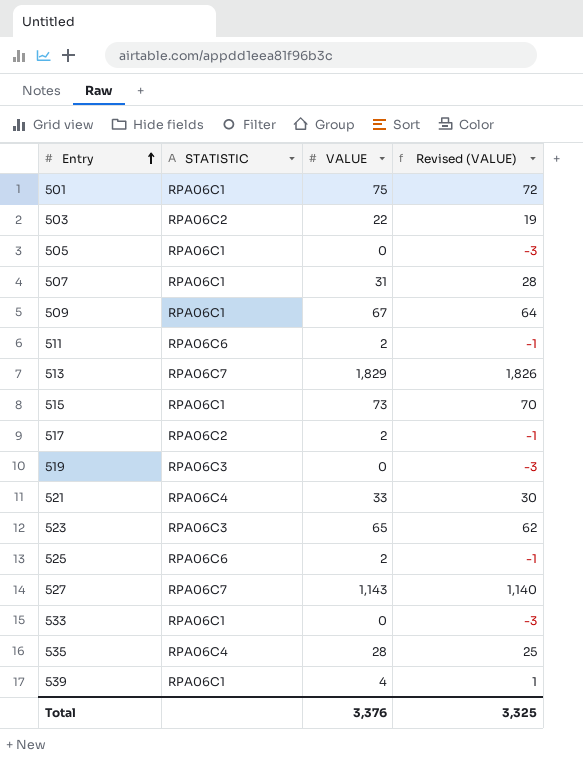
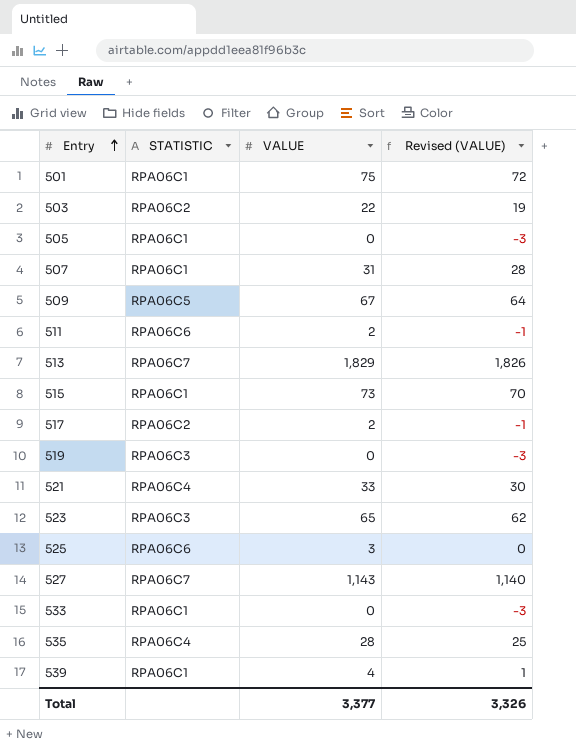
509 | STATISTIC: RPA06C1 -> RPA06C5
525 | VALUE: 2 -> 3
525 | Revised (VALUE): -1 -> 0
Total | VALUE: 3,376 -> 3,377
Total | Revised (VALUE): 3,325 -> 3,326

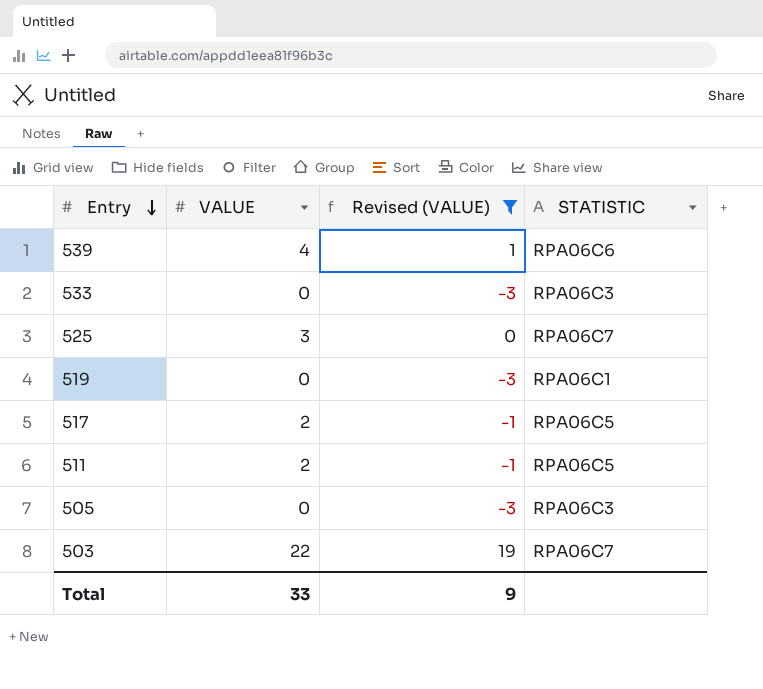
filter: none -> Revised (VALUE) <= 19
row order: Entry ascending -> Entry descending
column STATISTIC | position: 2 -> 4
539 | STATISTIC: RPA06C1 -> RPA06C6
533 | STATISTIC: RPA06C1 -> RPA06C3
525 | STATISTIC: RPA06C6 -> RPA06C7
519 | STATISTIC: RPA06C3 -> RPA06C1
517 | STATISTIC: RPA06C2 -> RPA06C5
511 | STATISTIC: RPA06C6 -> RPA06C5
505 | STATISTIC: RPA06C1 -> RPA06C3
503 | STATISTIC: RPA06C2 -> RPA06C7
Total | VALUE: 3,377 -> 33
Total | Revised (VALUE): 3,326 -> 9

